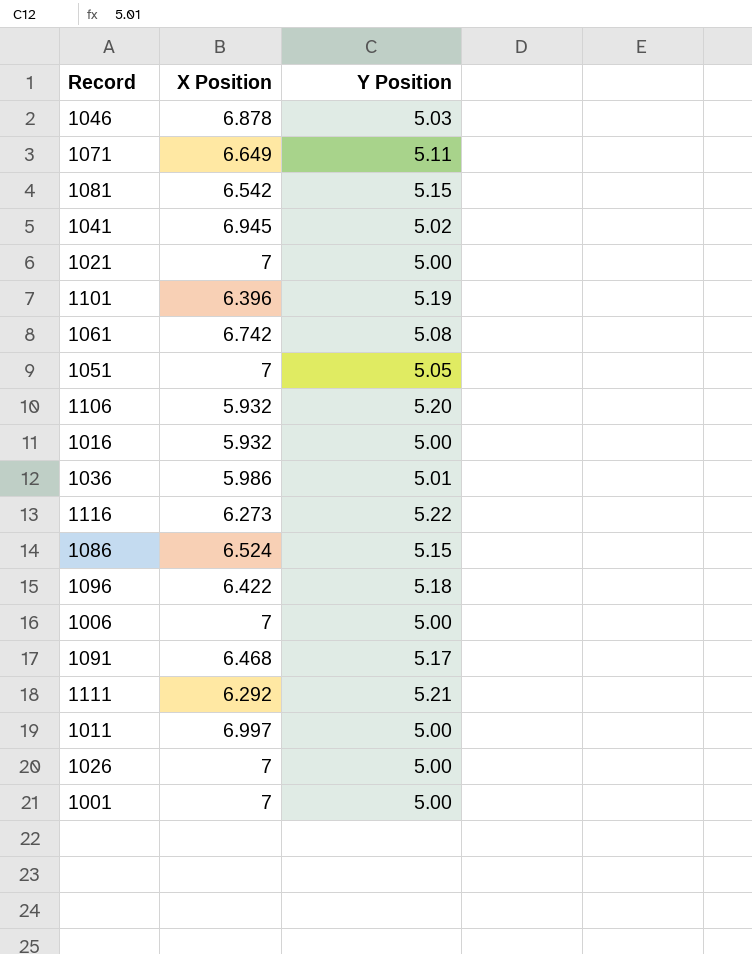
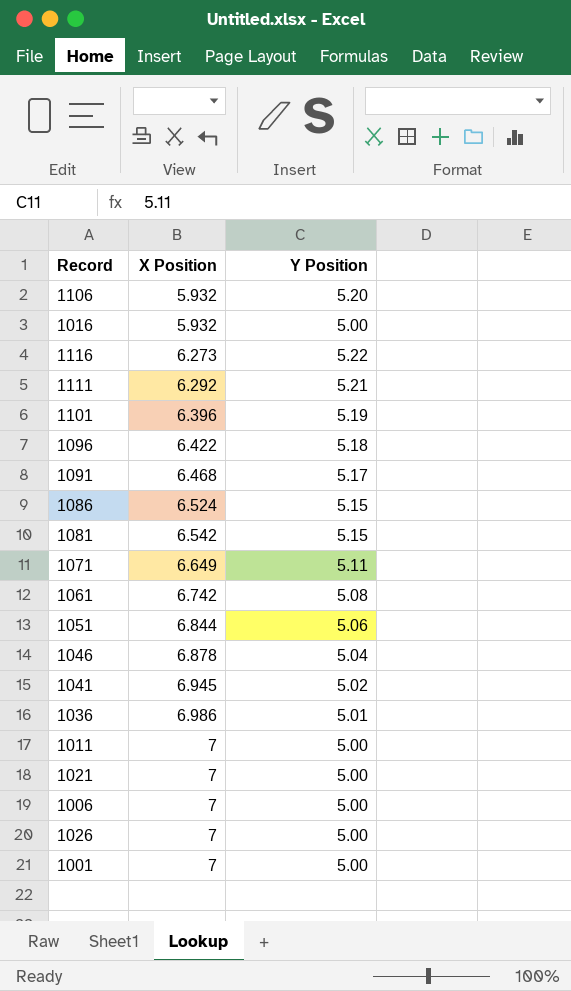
row order: none -> X Position ascending
1051 | X Position: 7 -> 6.844
1051 | Y Position: 5.05 -> 5.06
1046 | Y Position: 5.03 -> 5.04
1036 | X Position: 5.986 -> 6.986
1011 | X Position: 6.997 -> 7

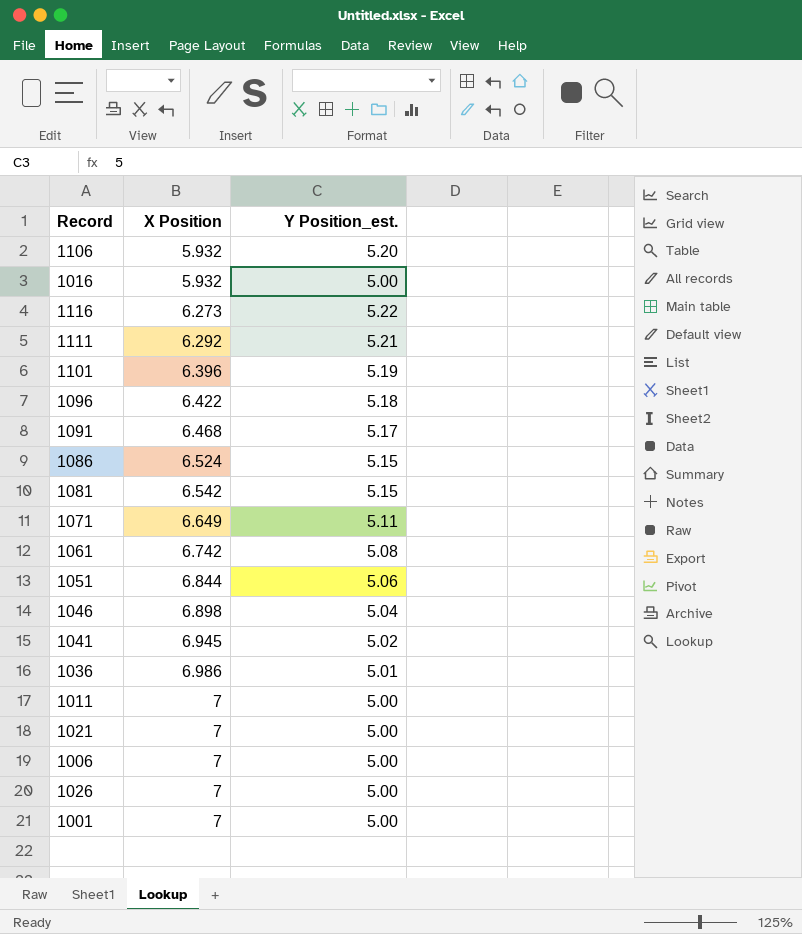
column name: Y Position -> Y Position_est.
1046 | X Position: 6.878 -> 6.898

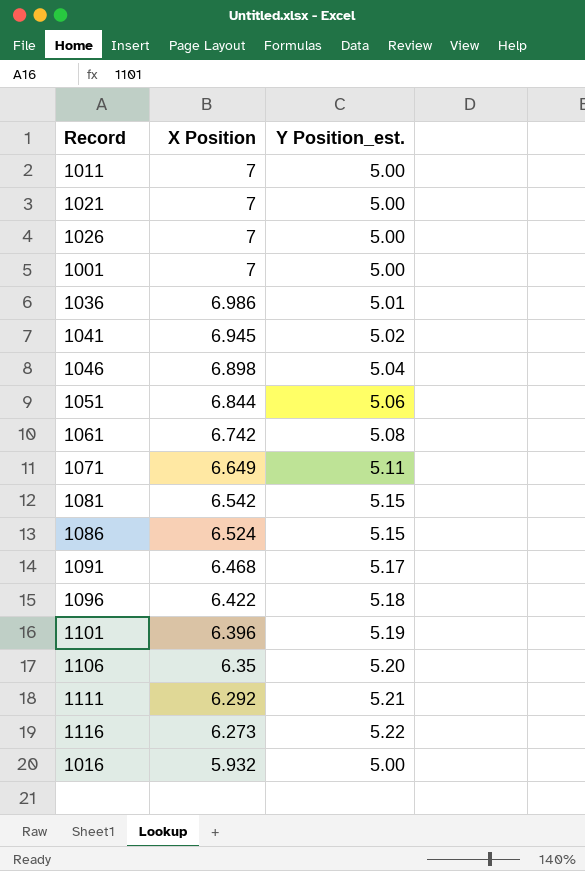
row order: X Position ascending -> X Position descending
row 1006: 7 | 5.00 -> none
1106 | X Position: 5.932 -> 6.35

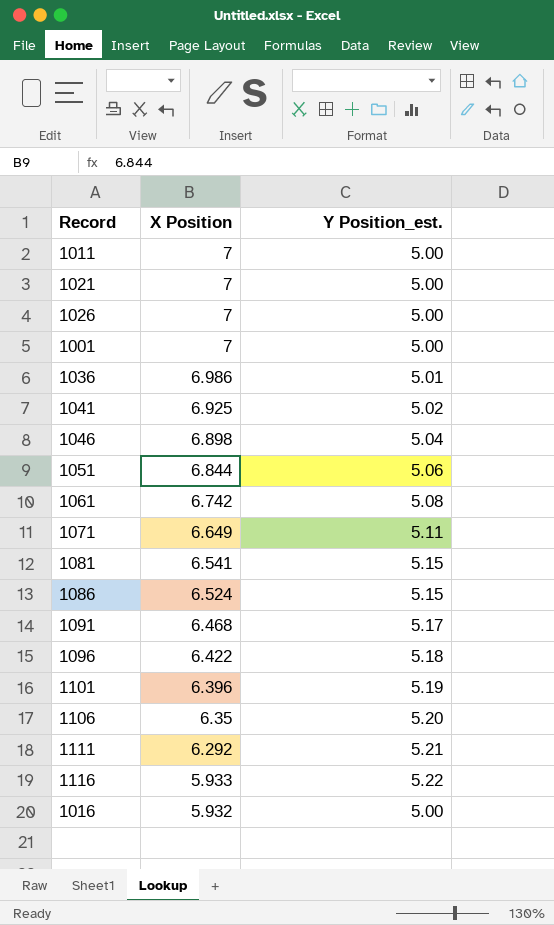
1041 | X Position: 6.945 -> 6.925
1081 | X Position: 6.542 -> 6.541
1116 | X Position: 6.273 -> 5.933

